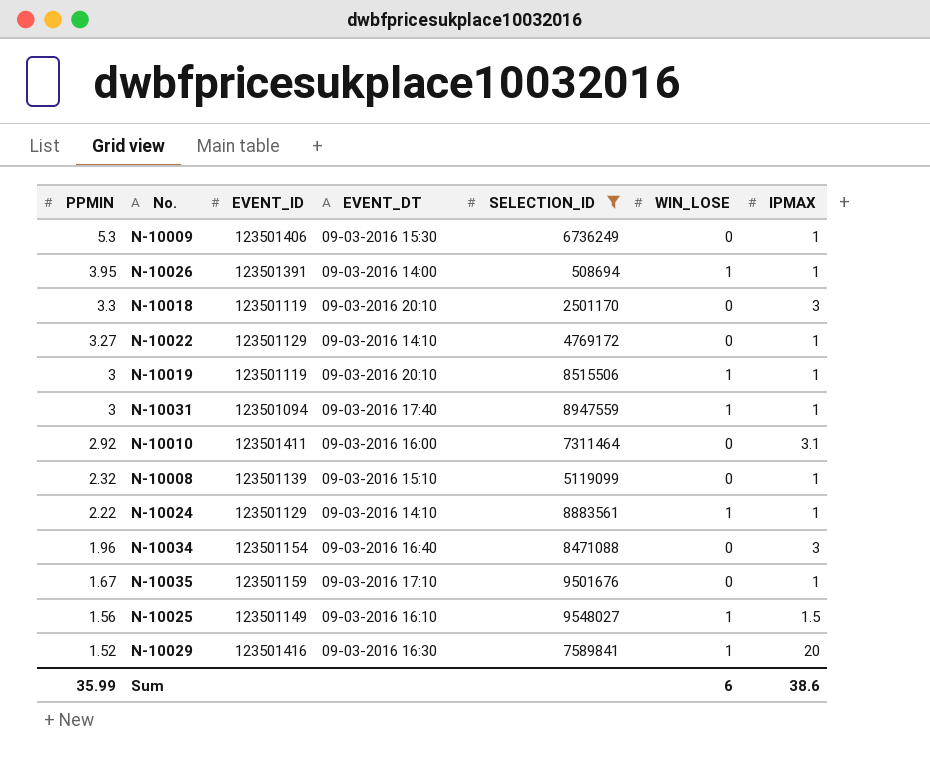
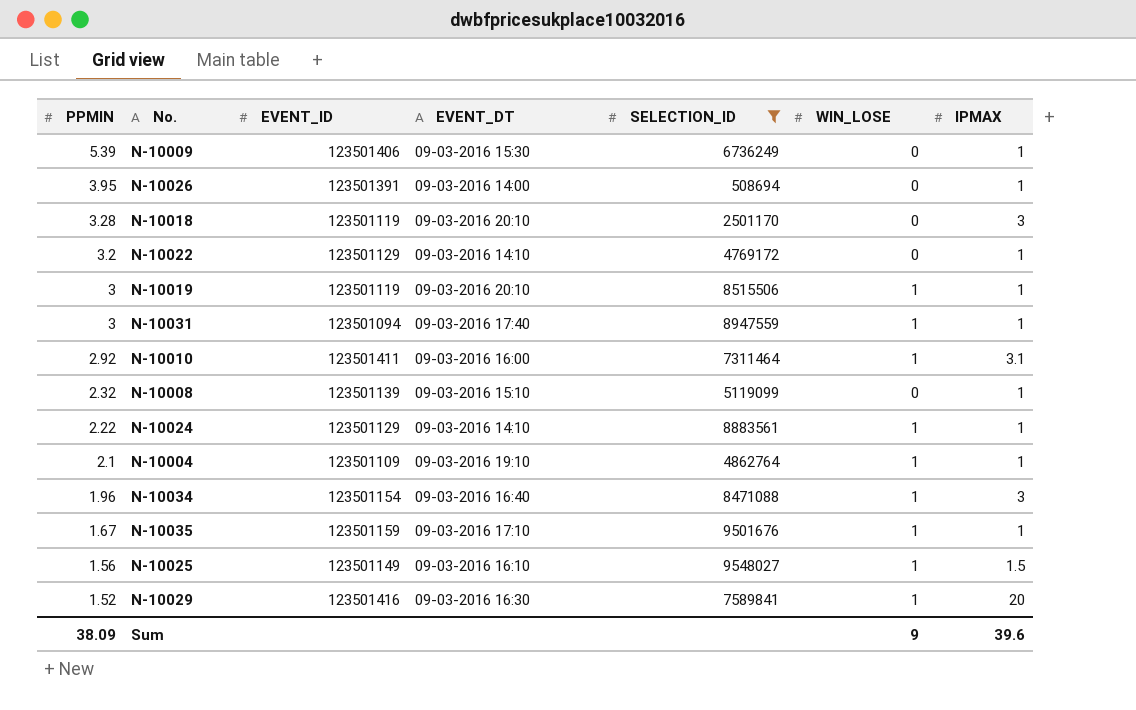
N-10009 | PPMIN: 5.3 -> 5.39
N-10026 | WIN_LOSE: 1 -> 0
N-10018 | PPMIN: 3.3 -> 3.28
N-10022 | PPMIN: 3.27 -> 3.2
N-10010 | WIN_LOSE: 0 -> 1
row N-10004: none -> 2.1 | 123501109 | 09-03-2016 19:10 | 4862764 | 1 | 1
N-10034 | WIN_LOSE: 0 -> 1
N-10035 | WIN_LOSE: 0 -> 1
Sum | PPMIN: 35.99 -> 38.09
Sum | WIN_LOSE: 6 -> 9
Sum | IPMAX: 38.6 -> 39.6

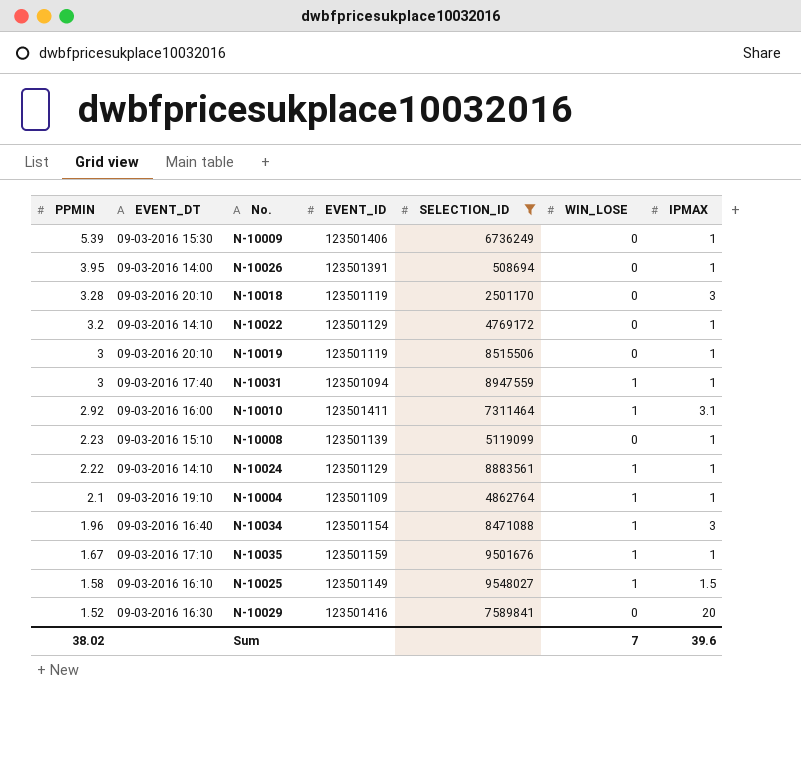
column EVENT_DT | position: 4 -> 2
N-10019 | WIN_LOSE: 1 -> 0
N-10008 | PPMIN: 2.32 -> 2.23
N-10025 | PPMIN: 1.56 -> 1.58
N-10029 | WIN_LOSE: 1 -> 0
Sum | PPMIN: 38.09 -> 38.02
Sum | WIN_LOSE: 9 -> 7

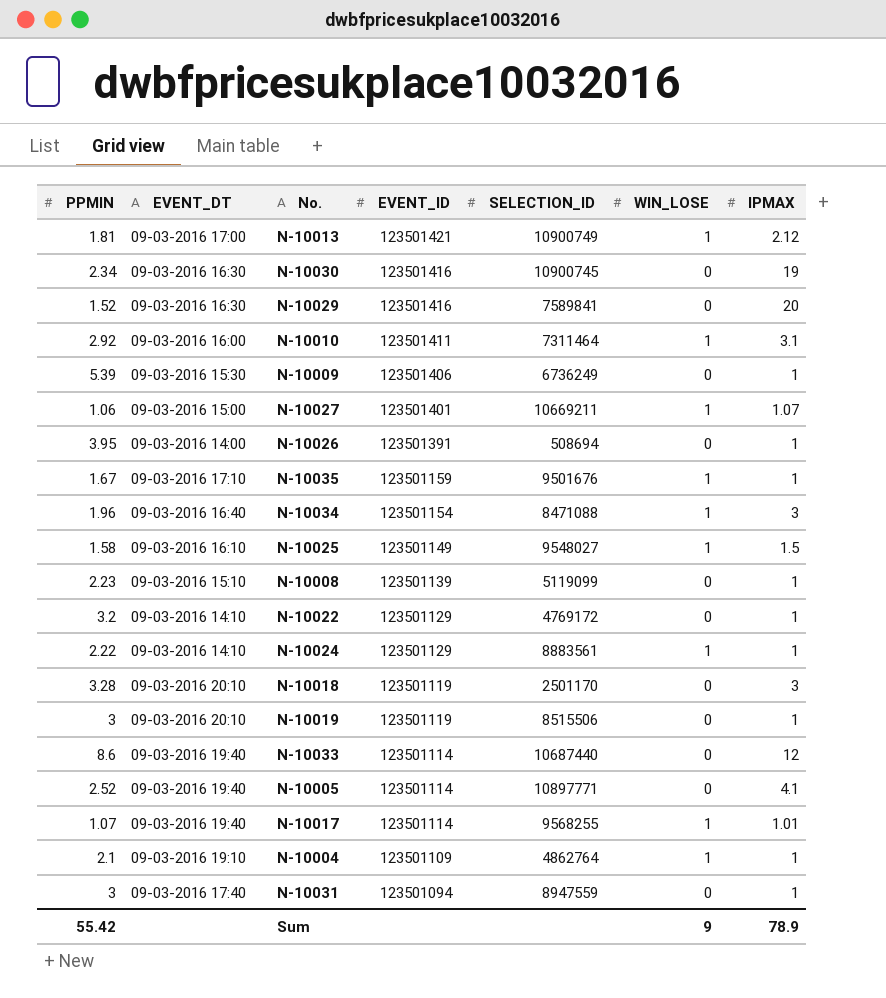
filter: SELECTION_ID <= 9548027 -> none
row order: PPMIN descending -> EVENT_ID descending
N-10031 | WIN_LOSE: 1 -> 0
Sum | PPMIN: 38.02 -> 55.42
Sum | WIN_LOSE: 7 -> 9
Sum | IPMAX: 39.6 -> 78.9

